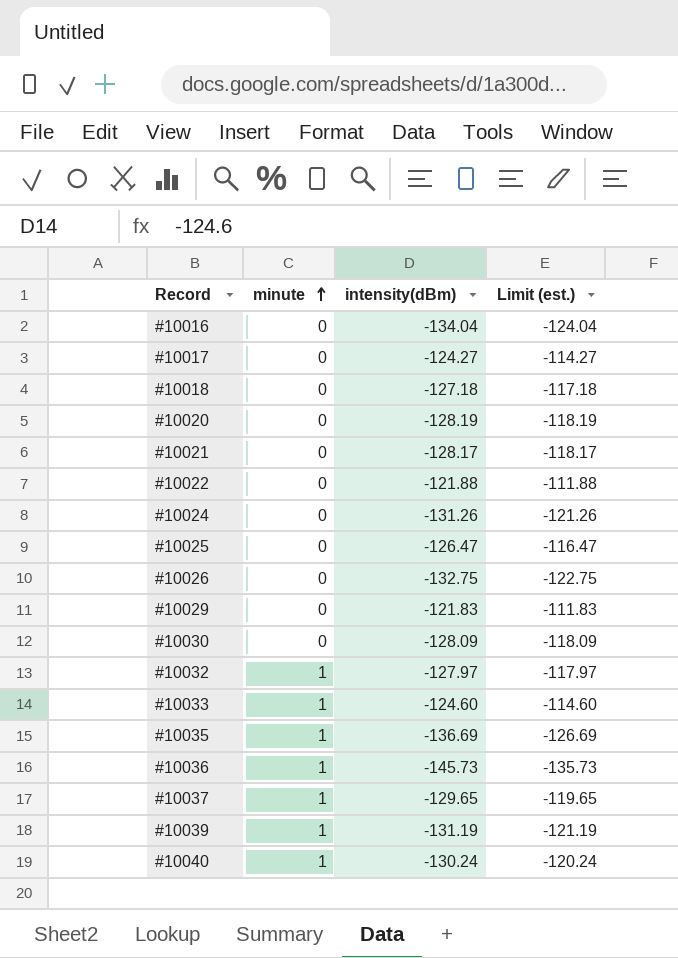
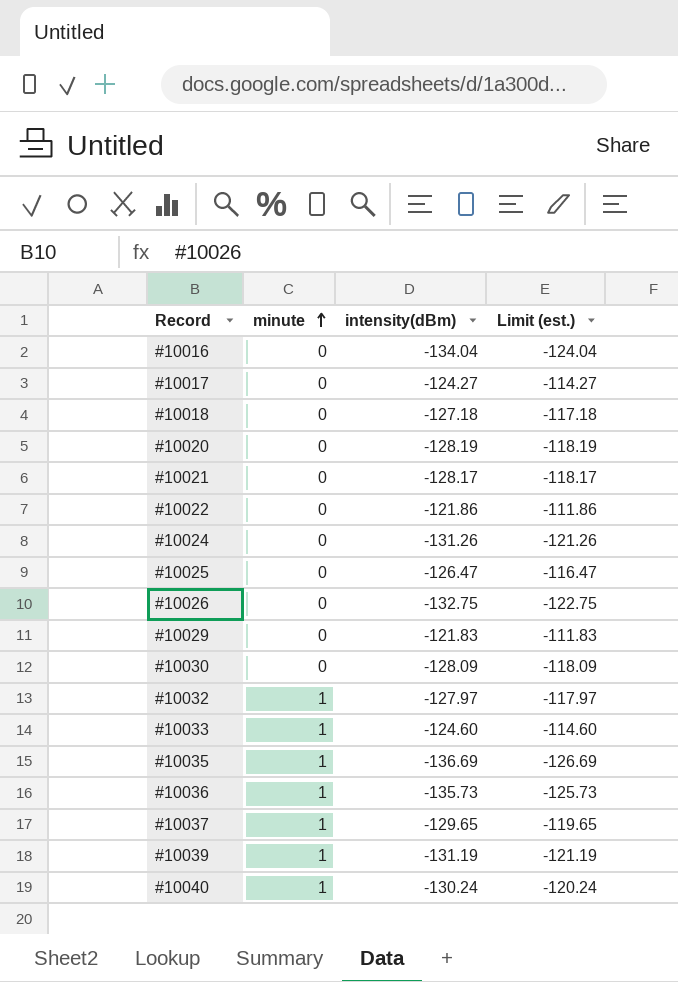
#10022 | intensity(dBm): -121.88 -> -121.86
#10022 | Limit (est.): -111.88 -> -111.86
#10036 | intensity(dBm): -145.73 -> -135.73
#10036 | Limit (est.): -135.73 -> -125.73

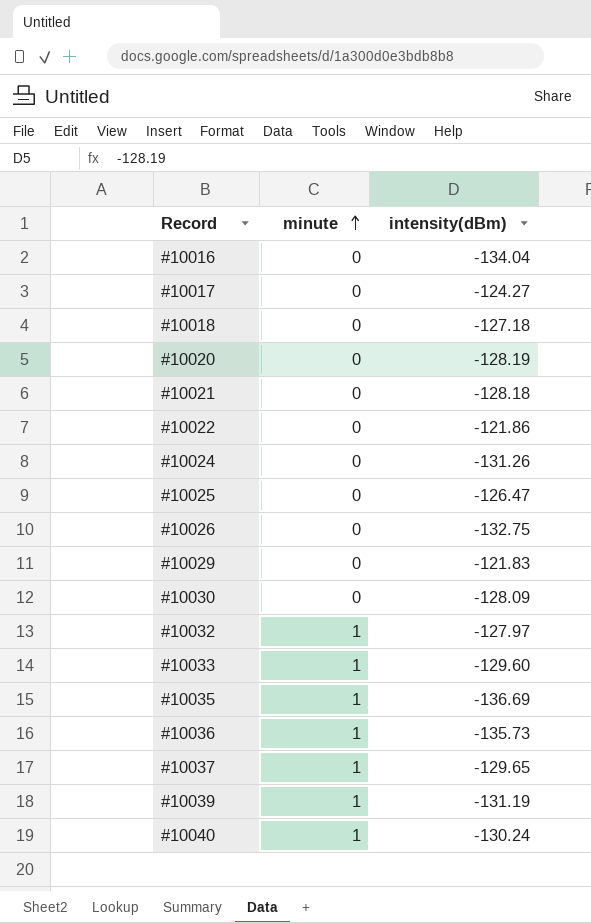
column Limit (est.) | formula: [intensity(dBm)] + 10 -> none
#10021 | intensity(dBm): -128.17 -> -128.18
#10033 | intensity(dBm): -124.60 -> -129.60

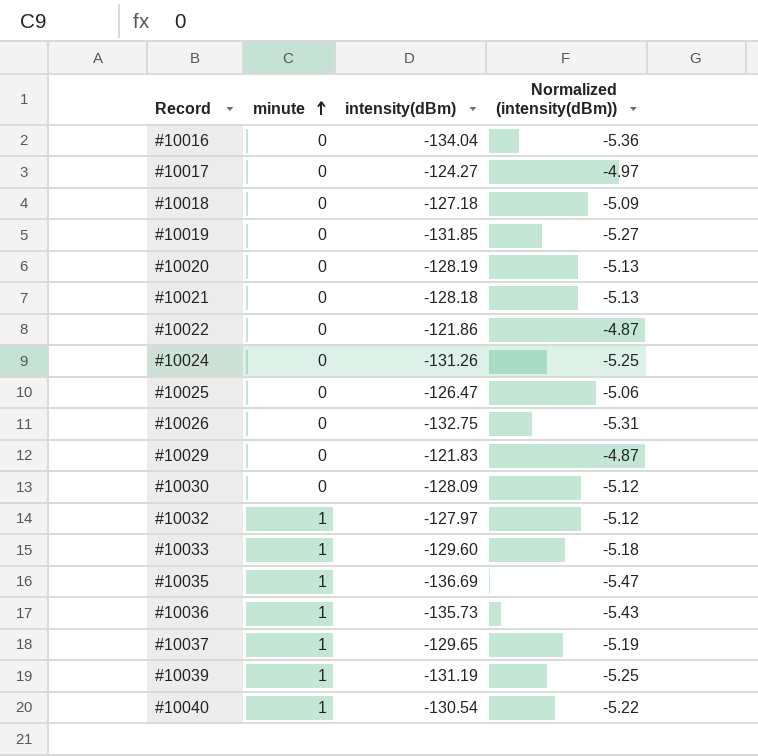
column Normalized (intensity(dBm)) | formula: none -> [intensity(dBm)] * 0.04
row #10019: none -> 0 | -131.85 | -5.27
#10040 | intensity(dBm): -130.24 -> -130.54

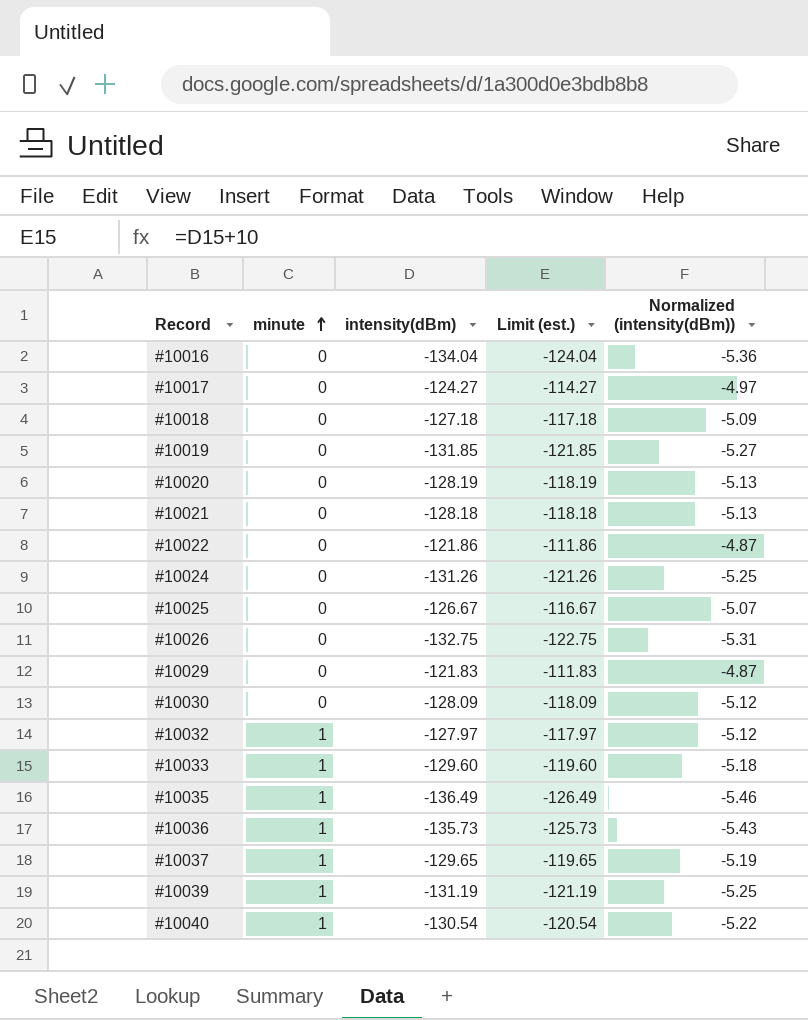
column Limit (est.) | formula: none -> [intensity(dBm)] + 10
#10025 | intensity(dBm): -126.47 -> -126.67
#10025 | Normalized (intensity(dBm)): -5.06 -> -5.07
#10035 | intensity(dBm): -136.69 -> -136.49
#10035 | Normalized (intensity(dBm)): -5.47 -> -5.46

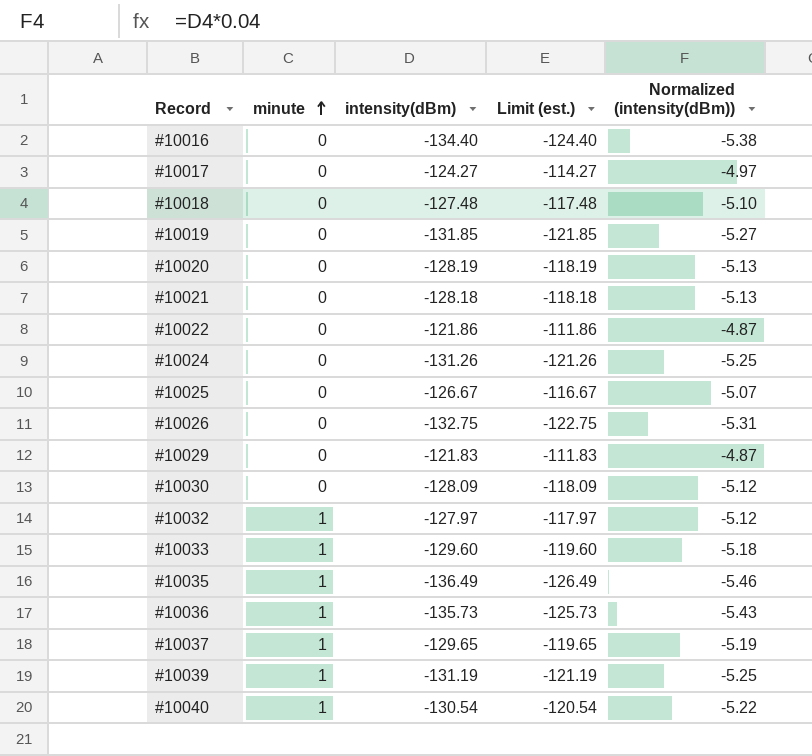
#10016 | intensity(dBm): -134.04 -> -134.40
#10016 | Limit (est.): -124.04 -> -124.40
#10016 | Normalized (intensity(dBm)): -5.36 -> -5.38
#10018 | intensity(dBm): -127.18 -> -127.48
#10018 | Limit (est.): -117.18 -> -117.48
#10018 | Normalized (intensity(dBm)): -5.09 -> -5.10

